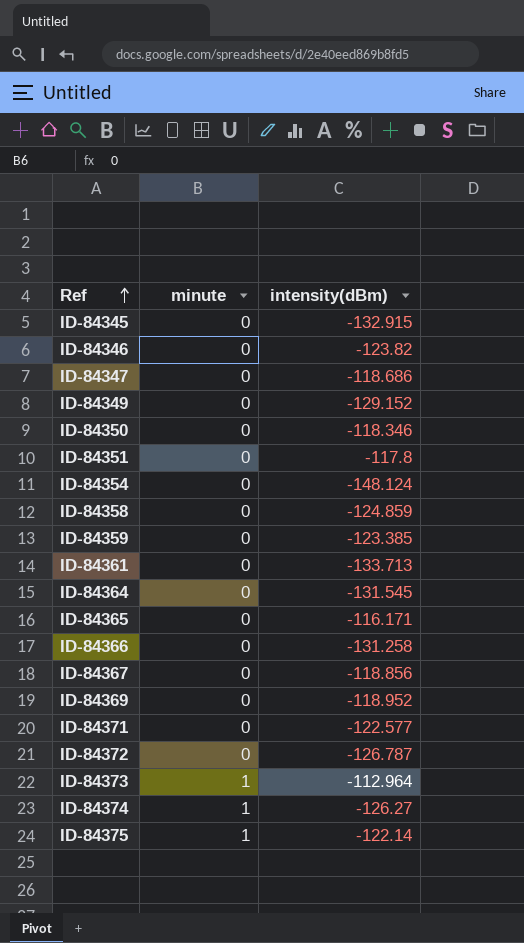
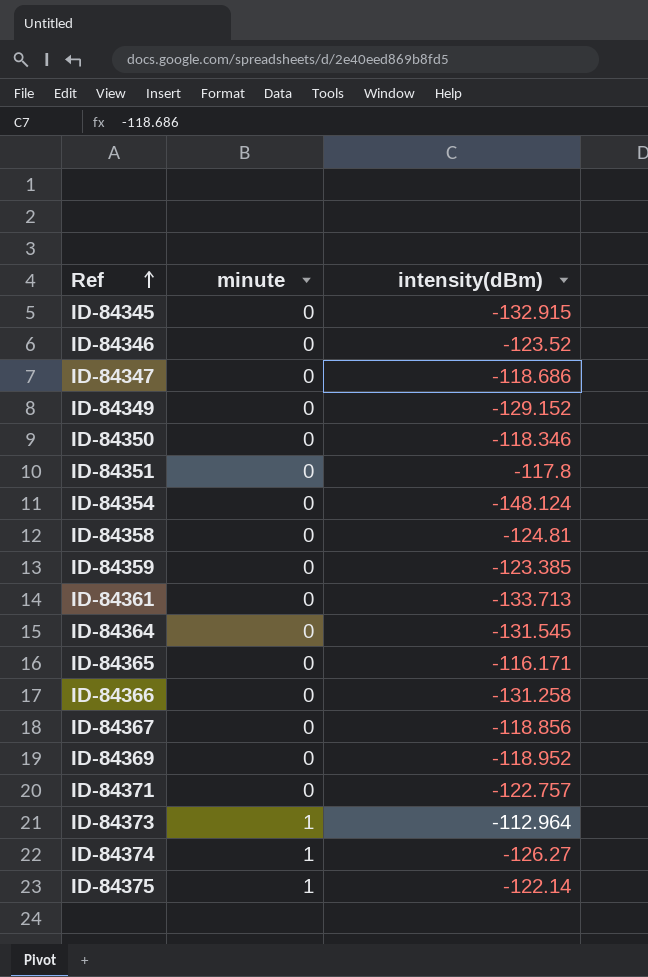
row ID-84372: 0 | -126.787 -> none
ID-84346 | intensity(dBm): -123.82 -> -123.52
ID-84358 | intensity(dBm): -124.859 -> -124.81
ID-84371 | intensity(dBm): -122.577 -> -122.757

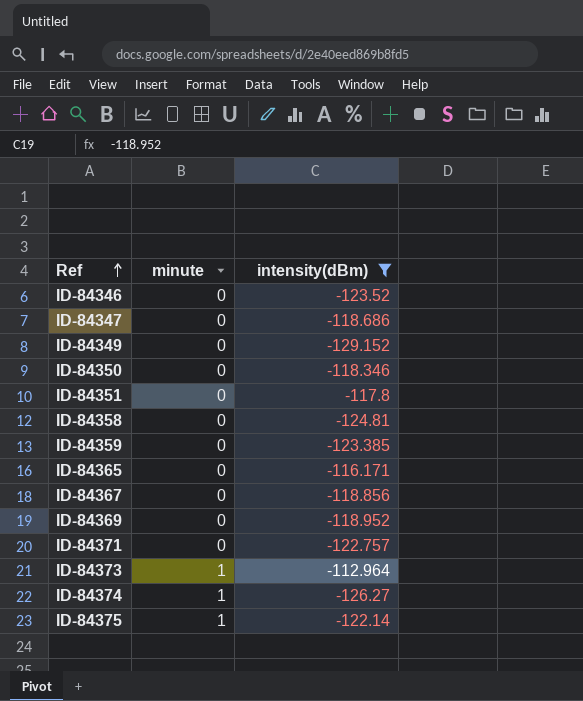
filter: none -> intensity(dBm) >= -129.152

